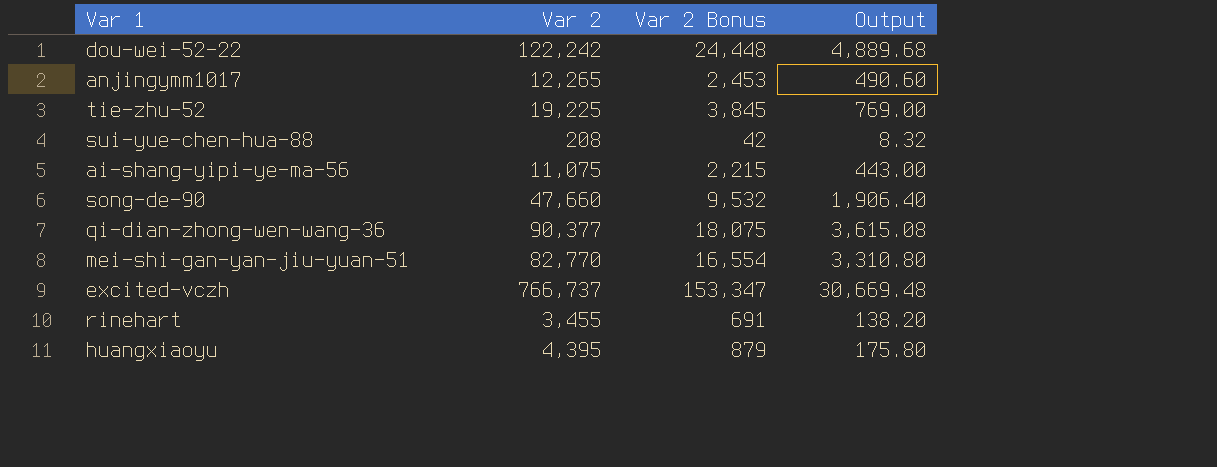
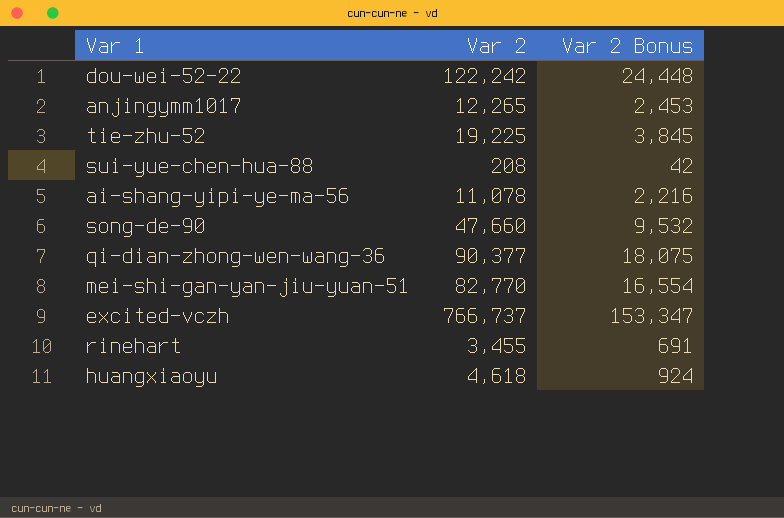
column Output | formula: [Var 2] * 0.04 -> none
ai-shang-yipi-ye-ma-56 | Var 2: 11,075 -> 11,078
ai-shang-yipi-ye-ma-56 | Var 2 Bonus: 2,215 -> 2,216
huangxiaoyu | Var 2: 4,395 -> 4,618
huangxiaoyu | Var 2 Bonus: 879 -> 924

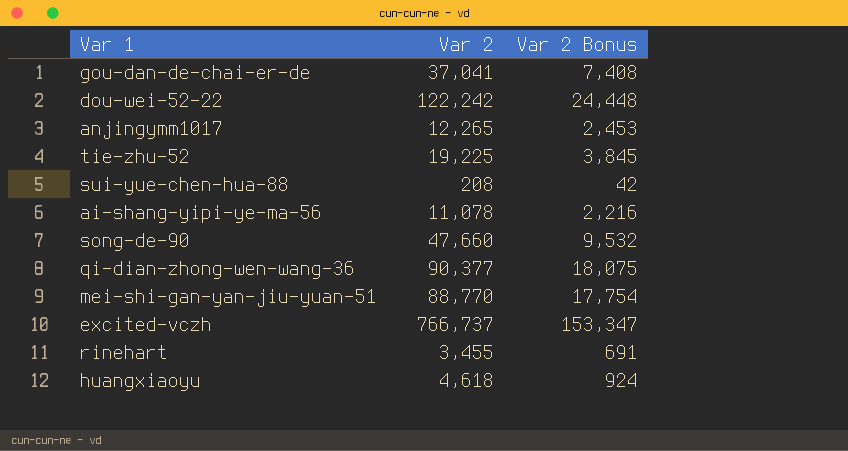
row gou-dan-de-chai-er-de: none -> 37,041 | 7,408
mei-shi-gan-yan-jiu-yuan-51 | Var 2: 82,770 -> 88,770
mei-shi-gan-yan-jiu-yuan-51 | Var 2 Bonus: 16,554 -> 17,754

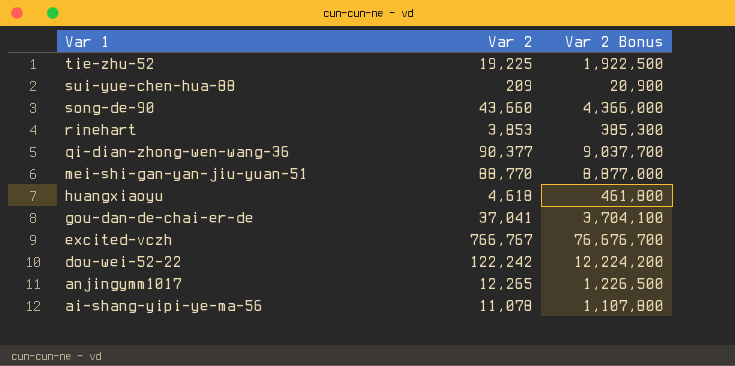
row order: none -> Var 1 descending
column Var 2 Bonus | formula: [Var 2] * 0.2 -> [Var 2] * 100
sui-yue-chen-hua-88 | Var 2: 208 -> 209
song-de-90 | Var 2: 47,660 -> 43,660
rinehart | Var 2: 3,455 -> 3,853
excited-vczh | Var 2: 766,737 -> 766,767

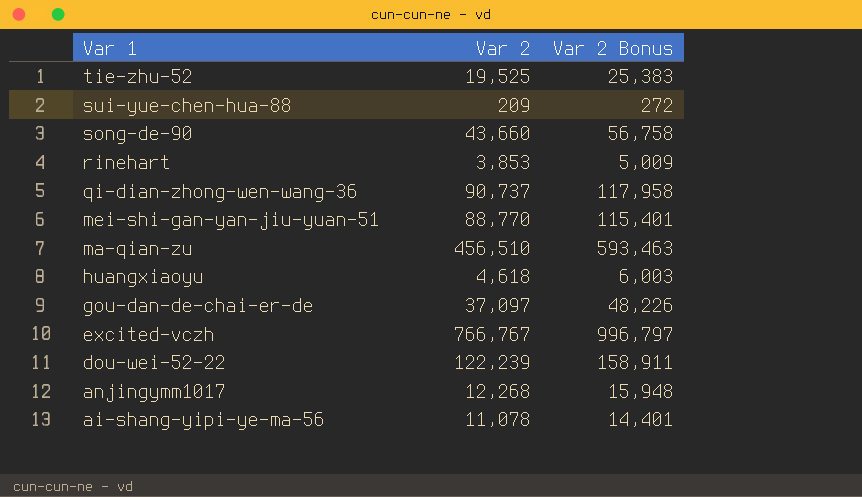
column Var 2 Bonus | formula: [Var 2] * 100 -> [Var 2] * 1.3
tie-zhu-52 | Var 2: 19,225 -> 19,525
qi-dian-zhong-wen-wang-36 | Var 2: 90,377 -> 90,737
row ma-qian-zu: none -> 456,510 | 593,463
gou-dan-de-chai-er-de | Var 2: 37,041 -> 37,097
dou-wei-52-22 | Var 2: 122,242 -> 122,239
anjingymm1017 | Var 2: 12,265 -> 12,268

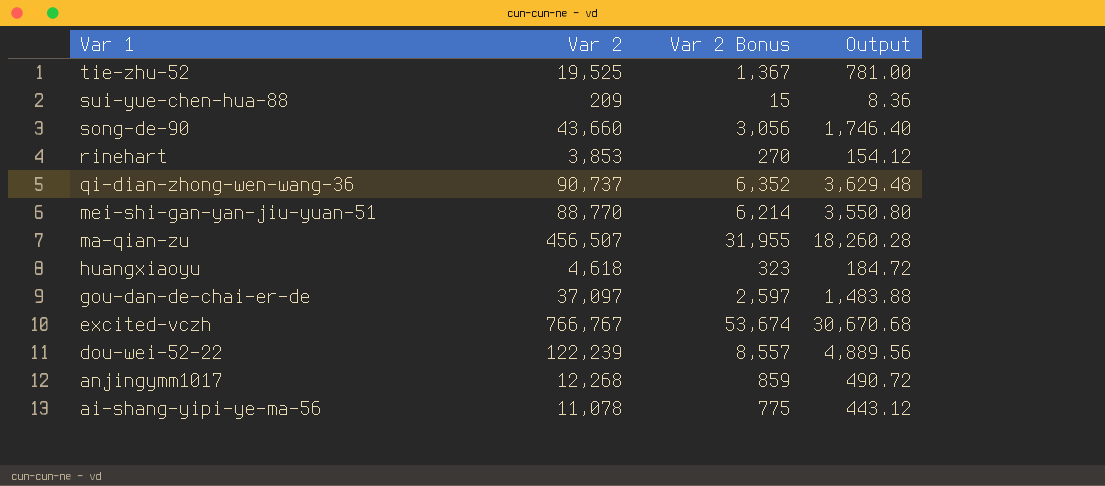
column Var 2 Bonus | formula: [Var 2] * 1.3 -> [Var 2] * 0.07
column Output | formula: none -> [Var 2] * 0.04
ma-qian-zu | Var 2: 456,510 -> 456,507

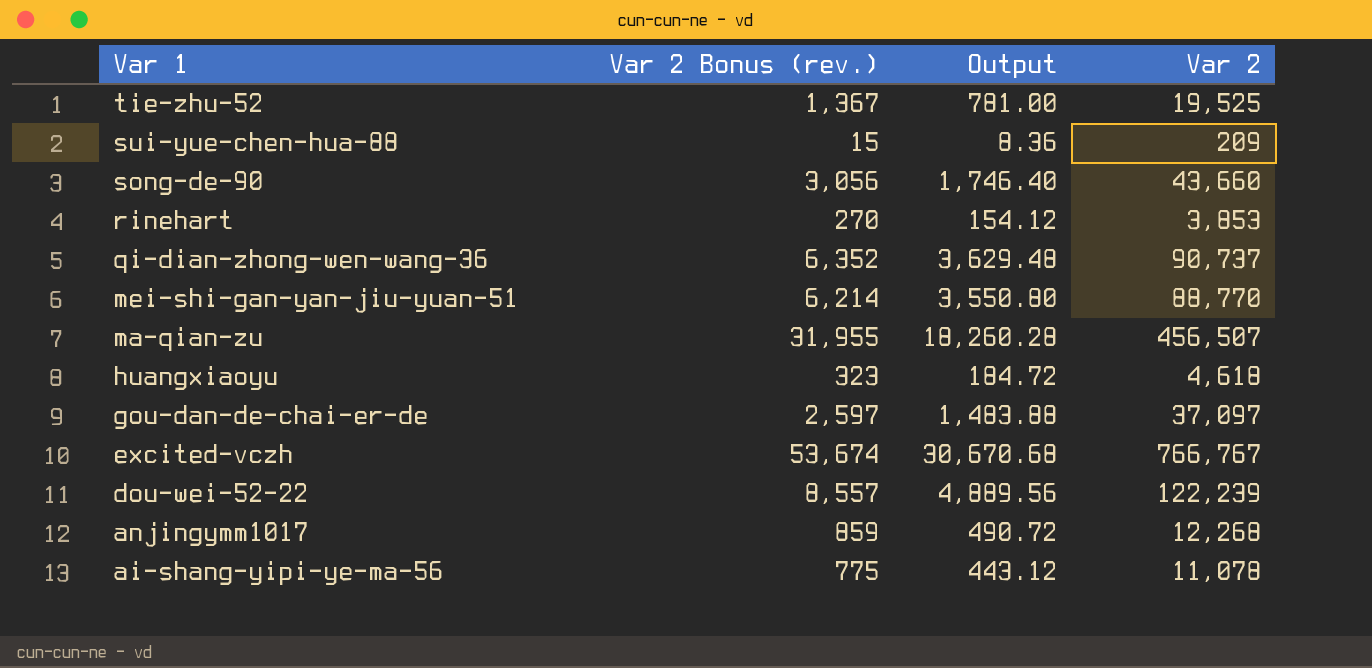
column name: Var 2 Bonus -> Var 2 Bonus (rev.)
column Var 2 | position: 2 -> 4

